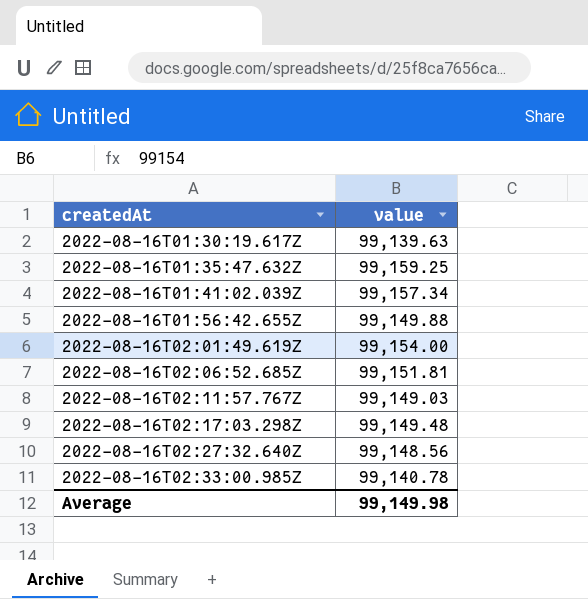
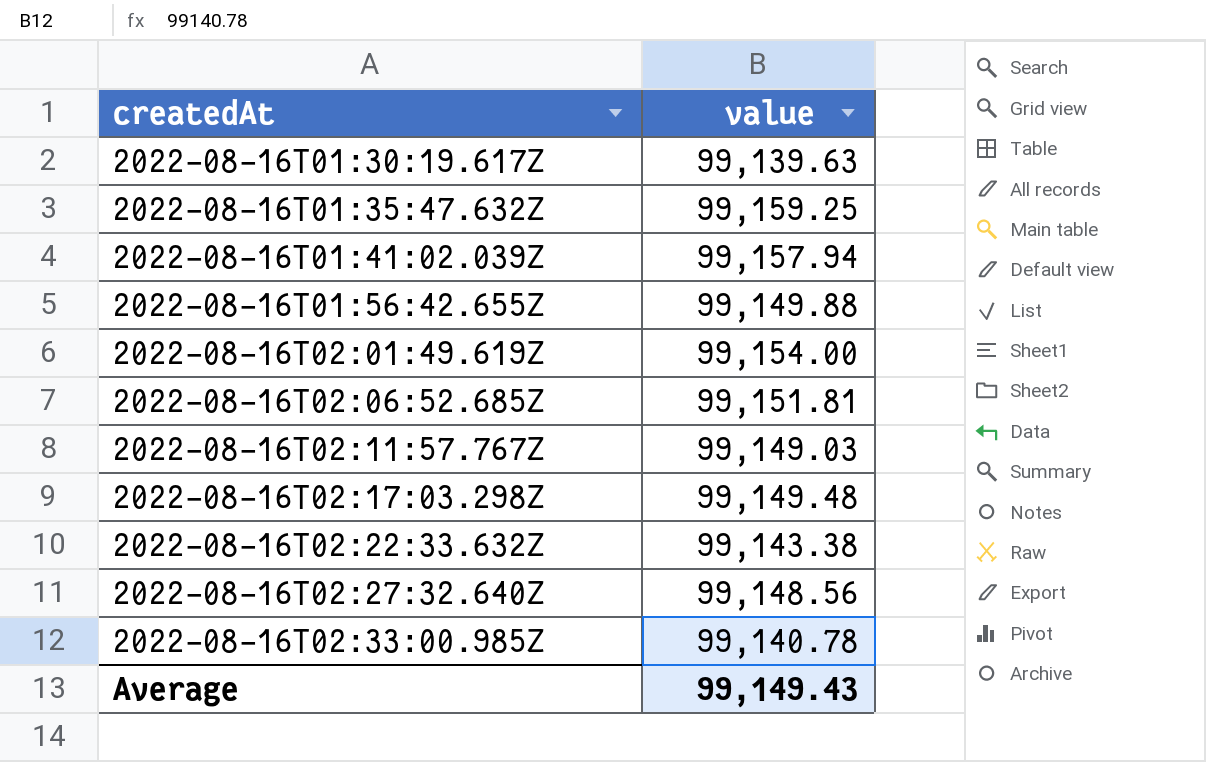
2022-08-16T01:41:02.039Z | value: 99,157.34 -> 99,157.94
row 2022-08-16T02:22:33.632Z: none -> 99,143.38
Average | value: 99,149.98 -> 99,149.43

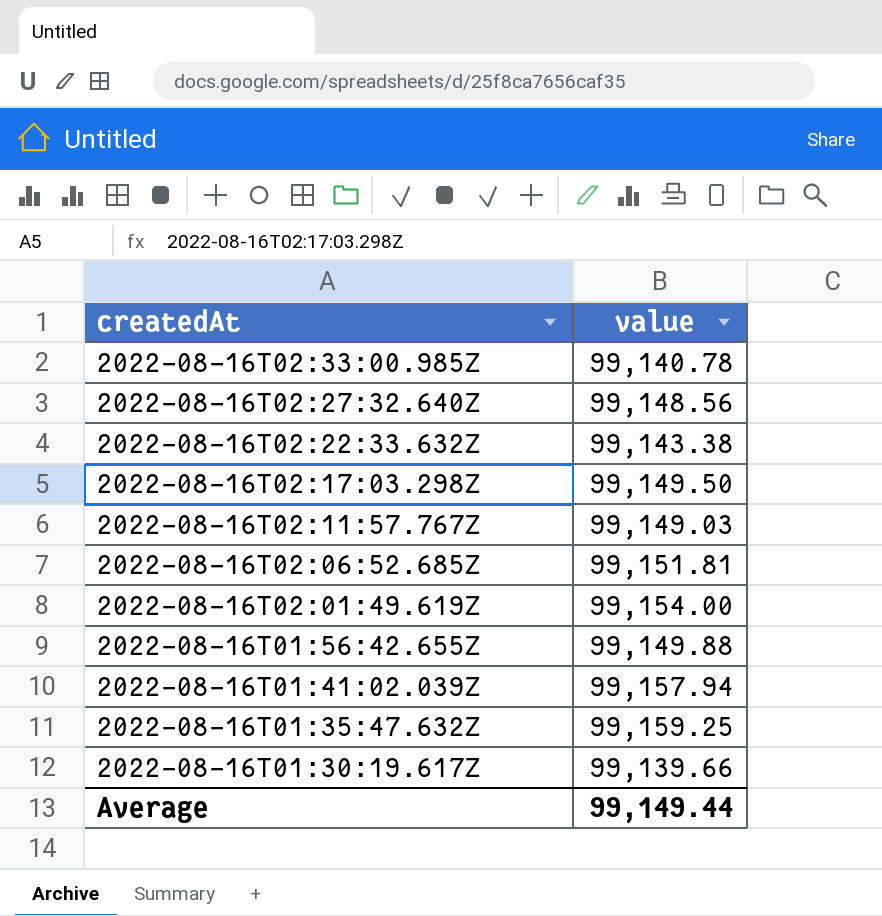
row order: createdAt ascending -> createdAt descending
2022-08-16T02:17:03.298Z | value: 99,149.48 -> 99,149.50
2022-08-16T01:30:19.617Z | value: 99,139.63 -> 99,139.66
Average | value: 99,149.43 -> 99,149.44

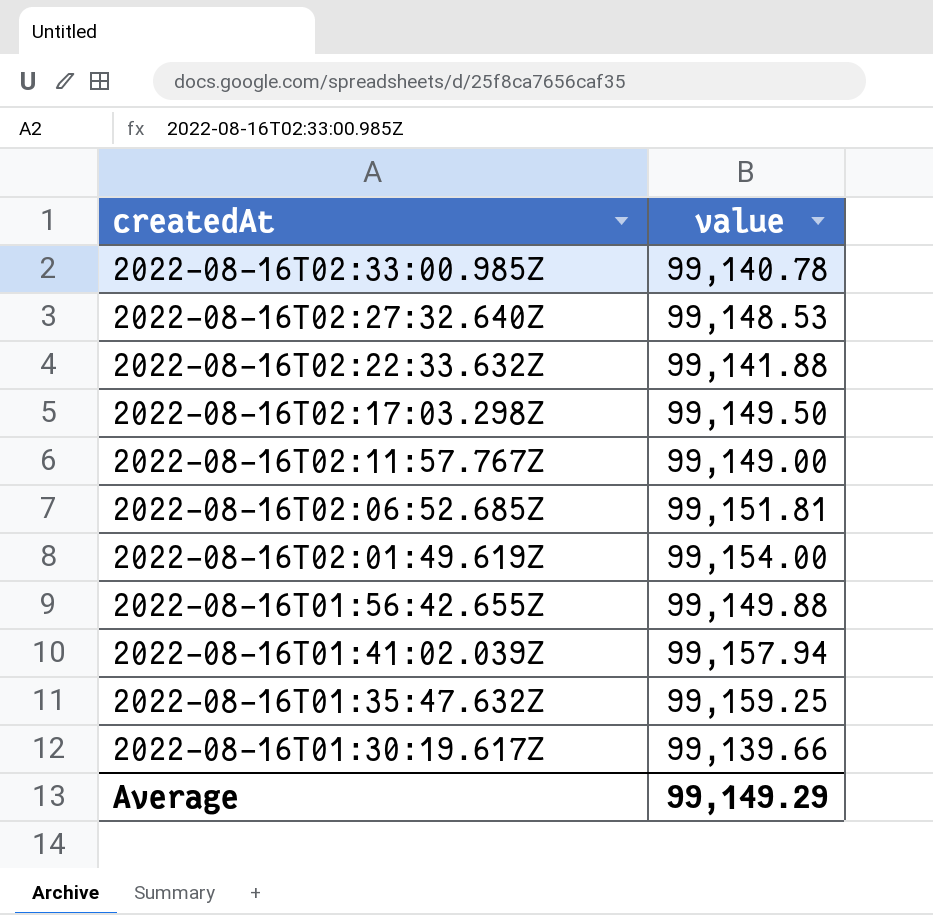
2022-08-16T02:27:32.640Z | value: 99,148.56 -> 99,148.53
2022-08-16T02:22:33.632Z | value: 99,143.38 -> 99,141.88
2022-08-16T02:11:57.767Z | value: 99,149.03 -> 99,149.00
Average | value: 99,149.44 -> 99,149.29

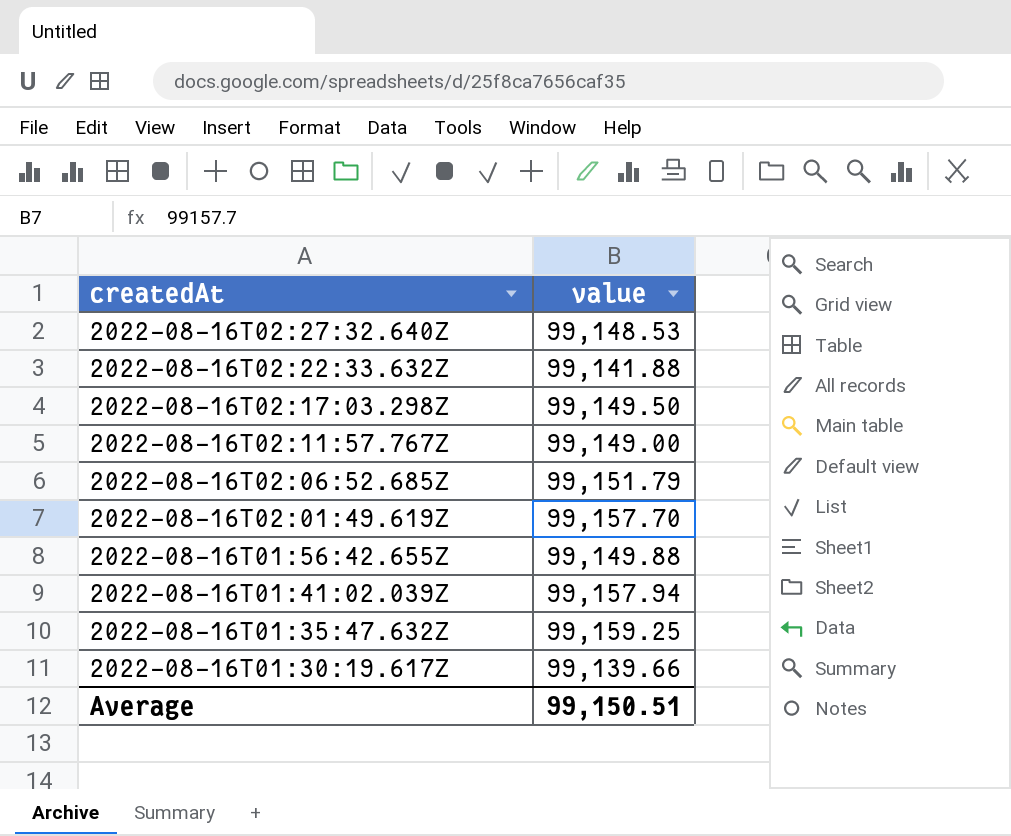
row 2022-08-16T02:33:00.985Z: 99,140.78 -> none
2022-08-16T02:06:52.685Z | value: 99,151.81 -> 99,151.79
2022-08-16T02:01:49.619Z | value: 99,154.00 -> 99,157.70
Average | value: 99,149.29 -> 99,150.51

